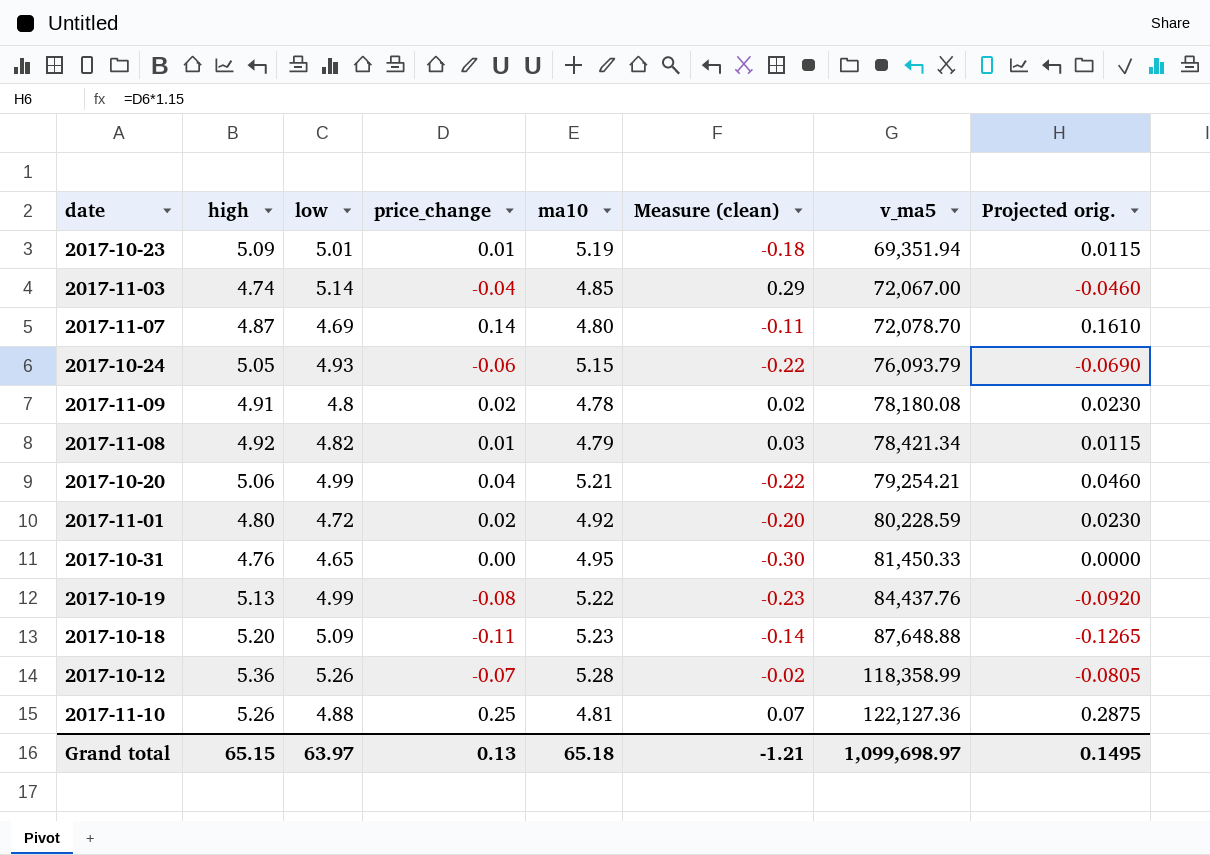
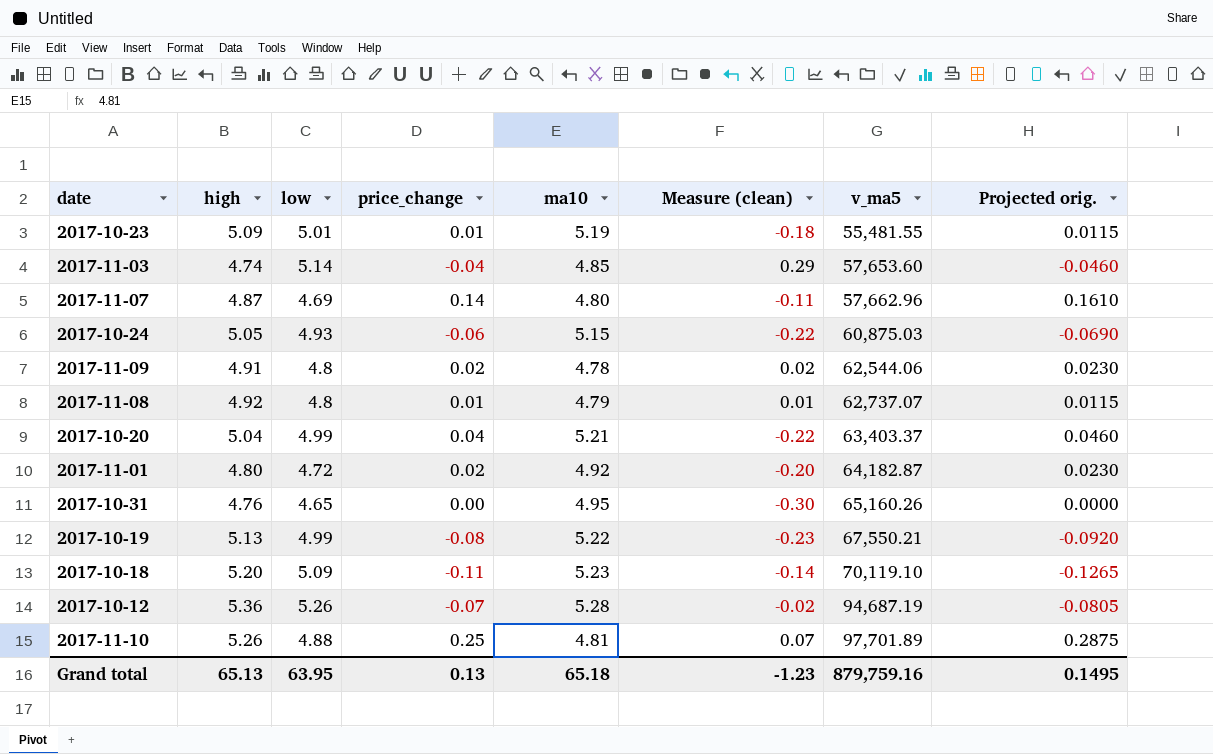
2017-10-23 | v_ma5: 69,351.94 -> 55,481.55
2017-11-03 | v_ma5: 72,067.00 -> 57,653.60
2017-11-07 | v_ma5: 72,078.70 -> 57,662.96
2017-10-24 | v_ma5: 76,093.79 -> 60,875.03
2017-11-09 | v_ma5: 78,180.08 -> 62,544.06
2017-11-08 | low: 4.82 -> 4.8
2017-11-08 | Measure (clean): 0.03 -> 0.01
2017-11-08 | v_ma5: 78,421.34 -> 62,737.07
2017-10-20 | high: 5.06 -> 5.04
2017-10-20 | v_ma5: 79,254.21 -> 63,403.37
2017-11-01 | v_ma5: 80,228.59 -> 64,182.87
2017-10-31 | v_ma5: 81,450.33 -> 65,160.26
2017-10-19 | v_ma5: 84,437.76 -> 67,550.21
2017-10-18 | v_ma5: 87,648.88 -> 70,119.10
2017-10-12 | v_ma5: 118,358.99 -> 94,687.19
2017-11-10 | v_ma5: 122,127.36 -> 97,701.89
Grand total | high: 65.15 -> 65.13
Grand total | low: 63.97 -> 63.95
Grand total | Measure (clean): -1.21 -> -1.23
Grand total | v_ma5: 1,099,698.97 -> 879,759.16

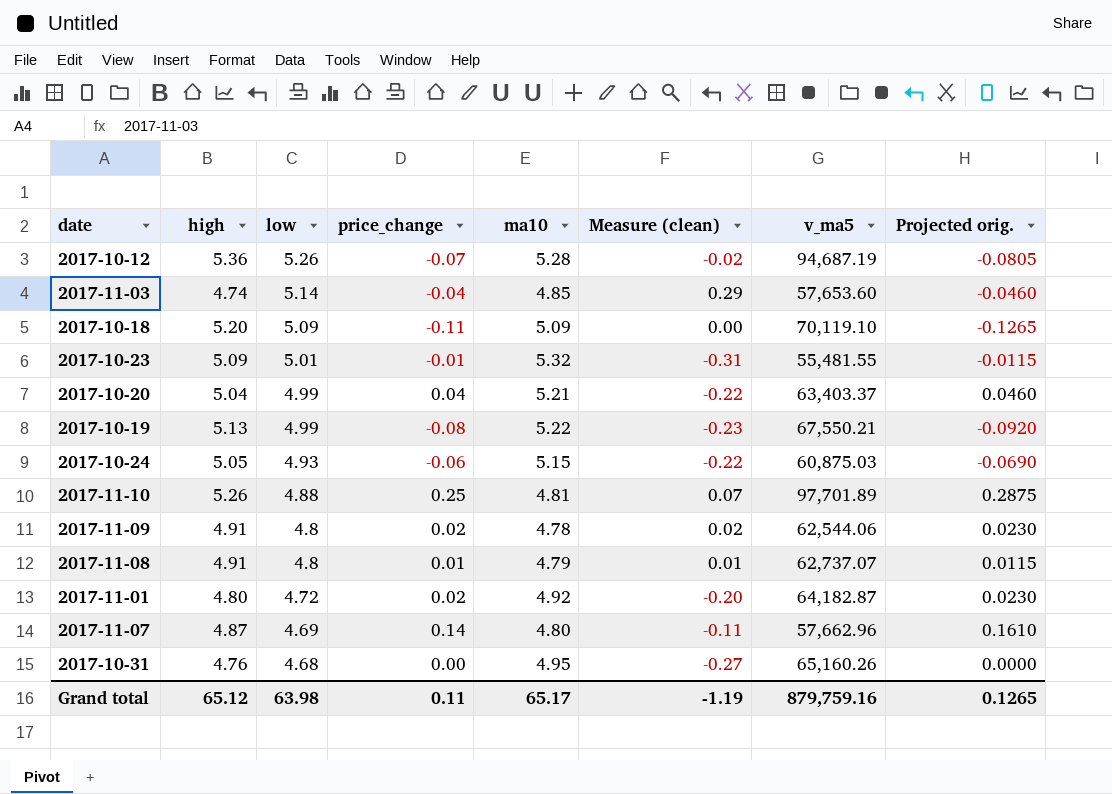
row order: v_ma5 ascending -> low descending
2017-10-18 | ma10: 5.23 -> 5.09
2017-10-18 | Measure (clean): -0.14 -> 0.00
2017-10-23 | price_change: 0.01 -> -0.01
2017-10-23 | ma10: 5.19 -> 5.32
2017-10-23 | Measure (clean): -0.18 -> -0.31
2017-10-23 | Projected orig.: 0.0115 -> -0.0115
2017-11-08 | high: 4.92 -> 4.91
2017-10-31 | low: 4.65 -> 4.68
2017-10-31 | Measure (clean): -0.30 -> -0.27
Grand total | high: 65.13 -> 65.12
Grand total | low: 63.95 -> 63.98
Grand total | price_change: 0.13 -> 0.11
Grand total | ma10: 65.18 -> 65.17
Grand total | Measure (clean): -1.23 -> -1.19
Grand total | Projected orig.: 0.1495 -> 0.1265

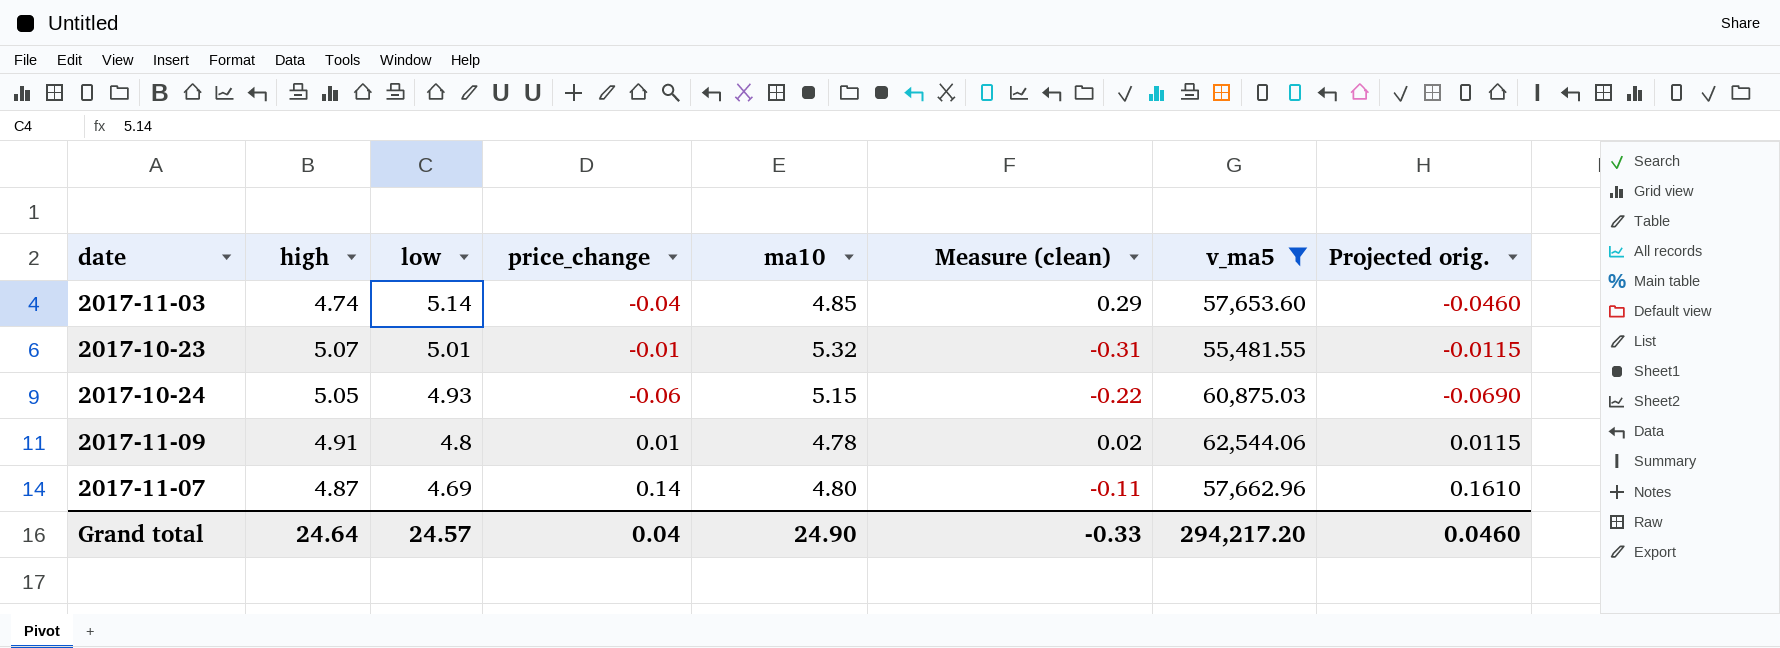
filter: none -> v_ma5 <= 62,544.06
2017-10-23 | high: 5.09 -> 5.07
2017-11-09 | price_change: 0.02 -> 0.01
2017-11-09 | Projected orig.: 0.0230 -> 0.0115
Grand total | high: 65.12 -> 24.64
Grand total | low: 63.98 -> 24.57
Grand total | price_change: 0.11 -> 0.04
Grand total | ma10: 65.17 -> 24.90
Grand total | Measure (clean): -1.19 -> -0.33
Grand total | v_ma5: 879,759.16 -> 294,217.20
Grand total | Projected orig.: 0.1265 -> 0.0460

